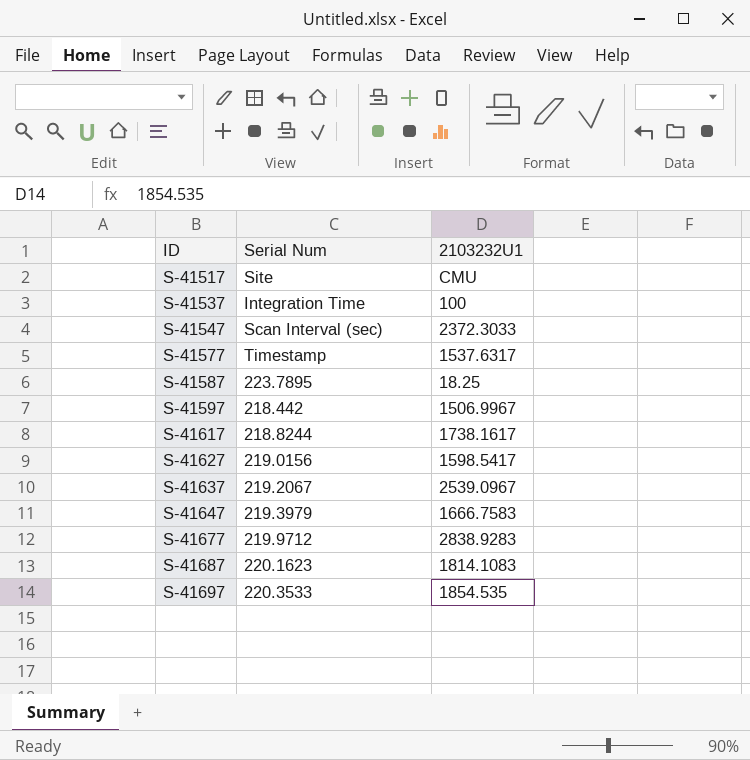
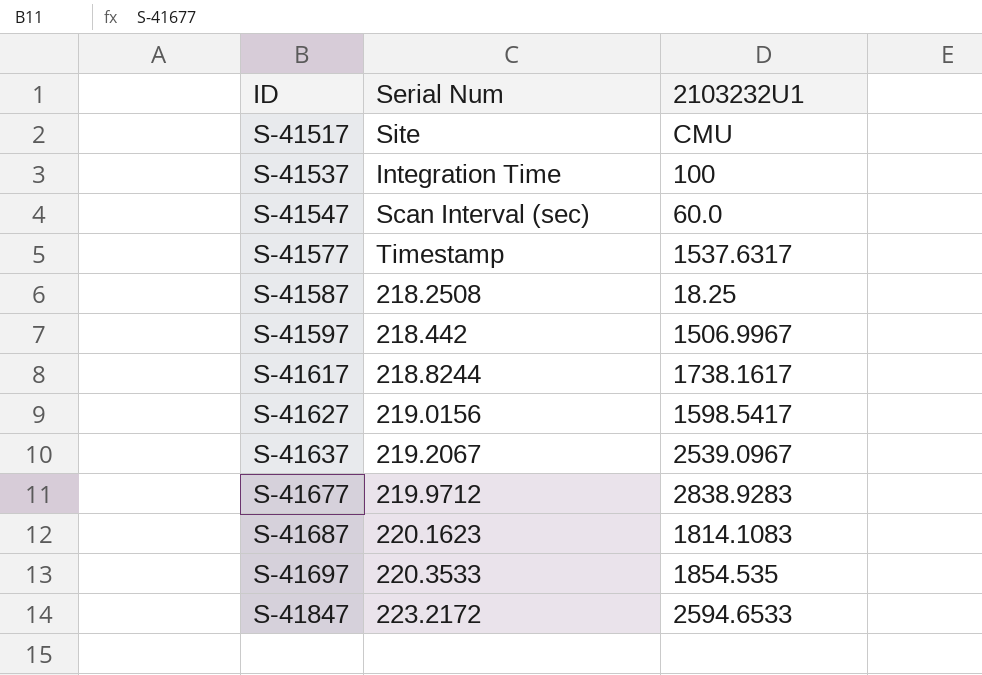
row S-41647: 219.3979 | 1666.7583 -> none
S-41547 | 2103232U1: 2372.3033 -> 60.0
S-41587 | Serial Num: 223.7895 -> 218.2508
row S-41847: none -> 223.2172 | 2594.6533

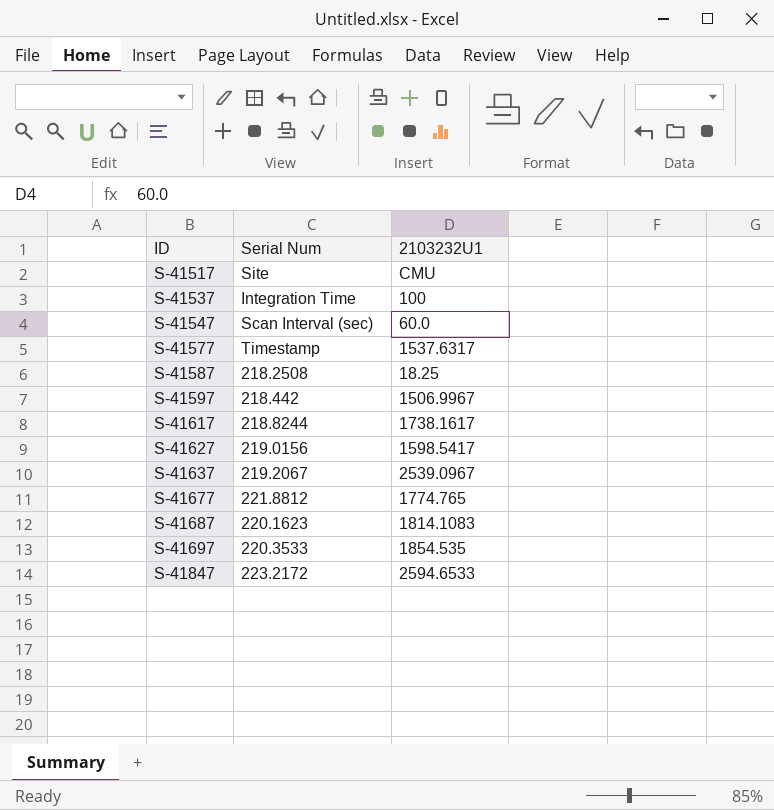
S-41677 | Serial Num: 219.9712 -> 221.8812
S-41677 | 2103232U1: 2838.9283 -> 1774.765

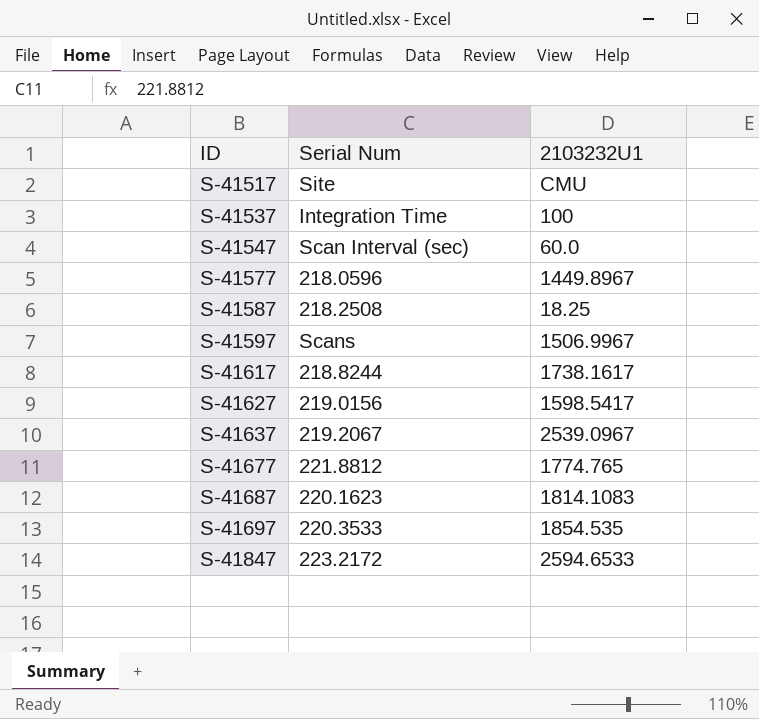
S-41577 | Serial Num: Timestamp -> 218.0596
S-41577 | 2103232U1: 1537.6317 -> 1449.8967
S-41597 | Serial Num: 218.442 -> Scans

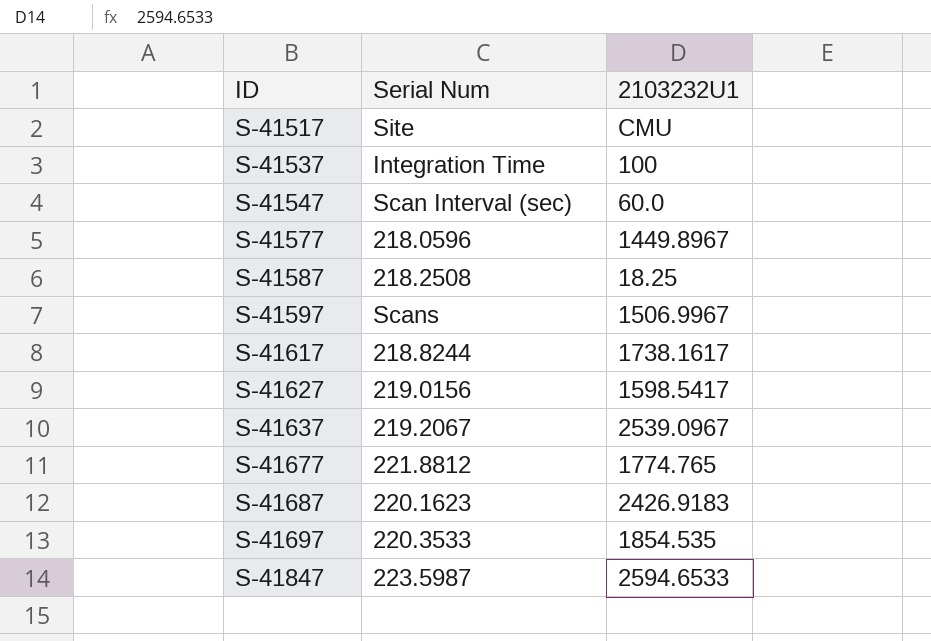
S-41687 | 2103232U1: 1814.1083 -> 2426.9183
S-41847 | Serial Num: 223.2172 -> 223.5987

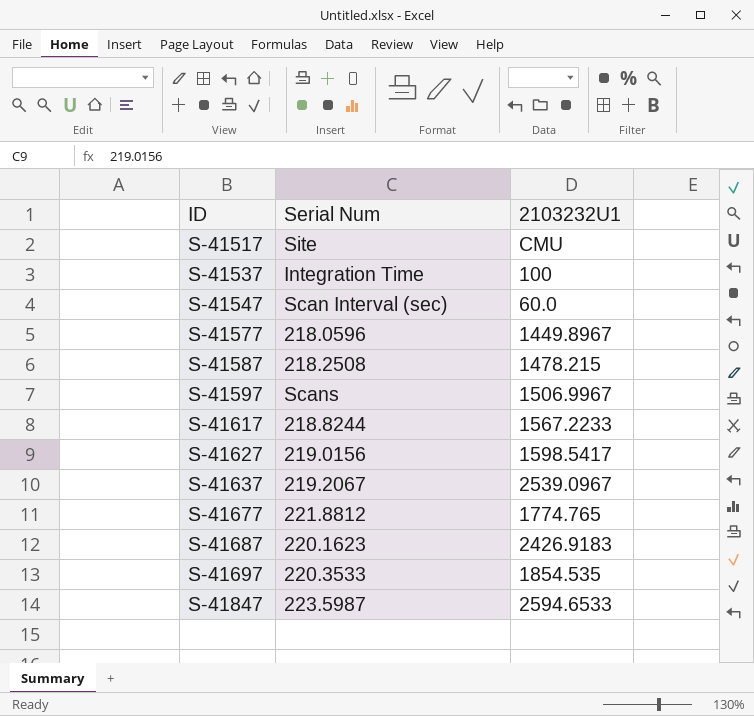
S-41587 | 2103232U1: 18.25 -> 1478.215
S-41617 | 2103232U1: 1738.1617 -> 1567.2233

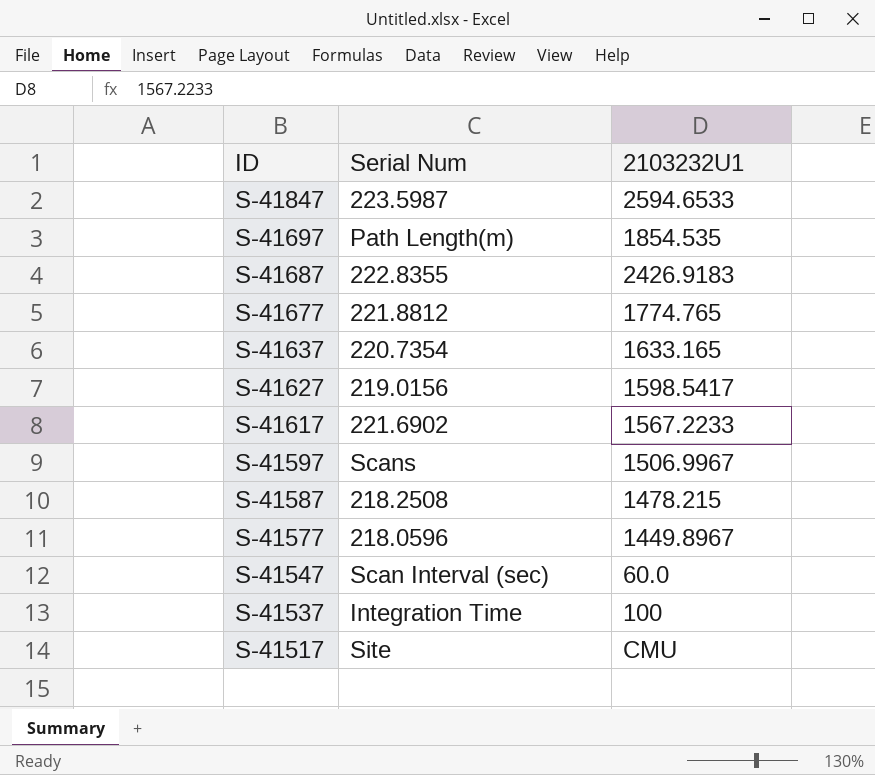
row order: ID ascending -> ID descending
S-41697 | Serial Num: 220.3533 -> Path Length(m)
S-41687 | Serial Num: 220.1623 -> 222.8355
S-41637 | Serial Num: 219.2067 -> 220.7354
S-41637 | 2103232U1: 2539.0967 -> 1633.165
S-41617 | Serial Num: 218.8244 -> 221.6902

